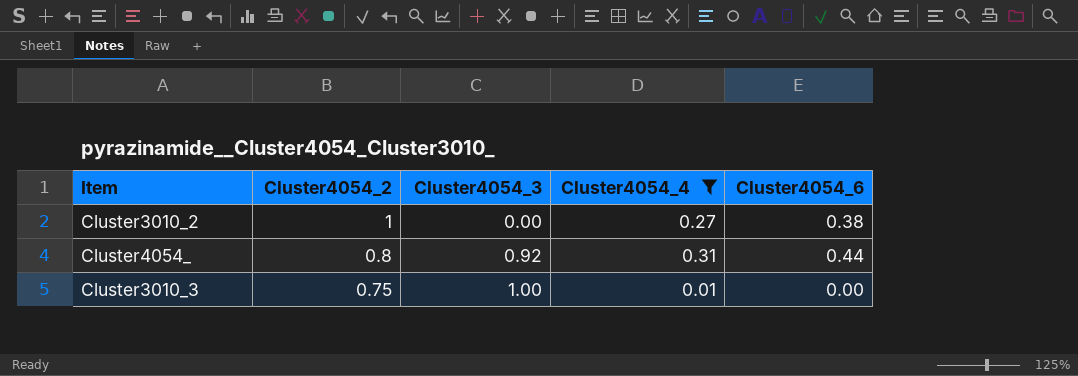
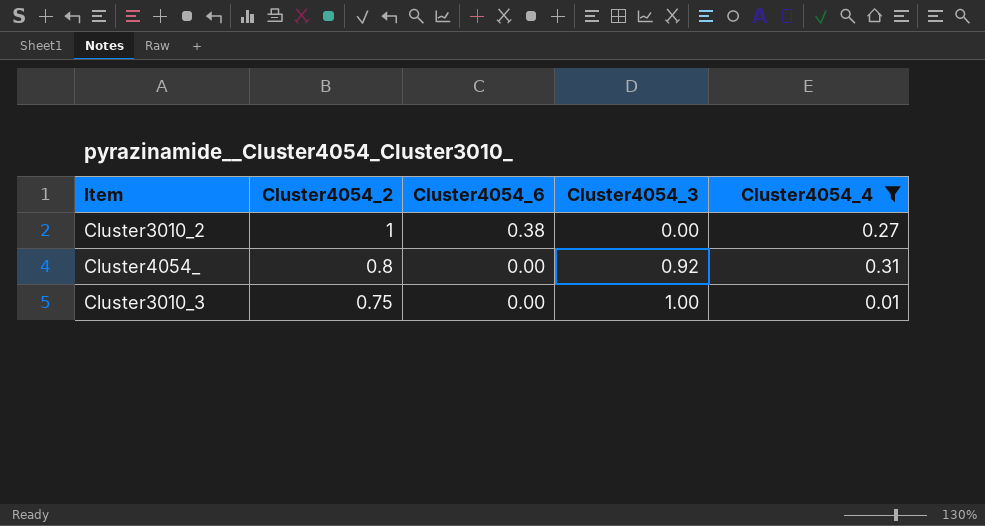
column Cluster4054_6 | position: 5 -> 3
Cluster4054_ | Cluster4054_6: 0.44 -> 0.00

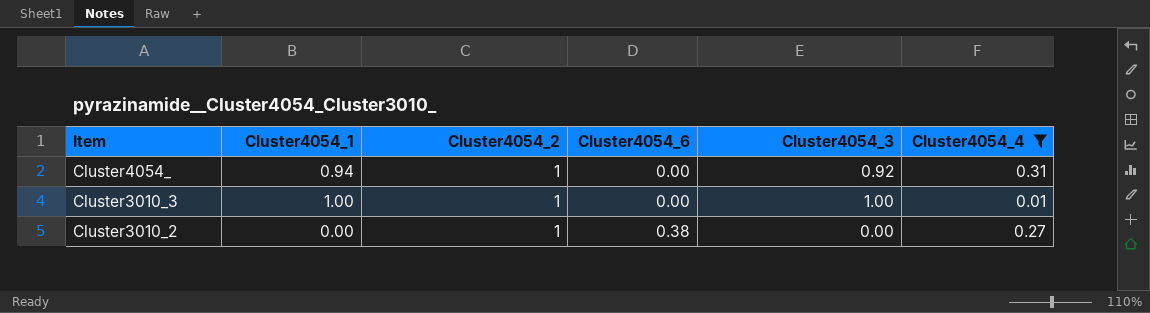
row order: Cluster4054_2 descending -> Item descending
column Cluster4054_1 | position: none -> 2
Cluster4054_ | Cluster4054_2: 0.8 -> 1
Cluster3010_3 | Cluster4054_2: 0.75 -> 1

